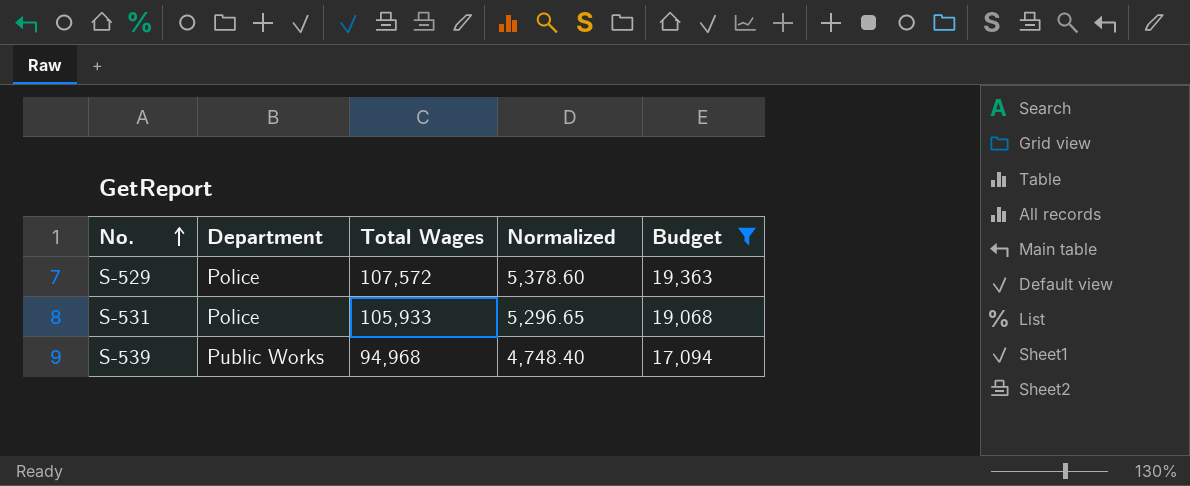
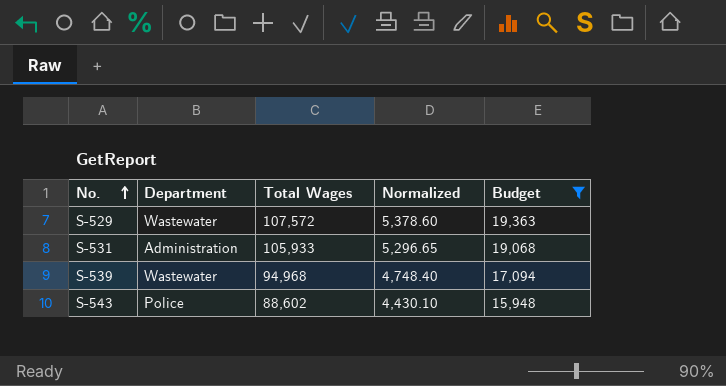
S-529 | Department: Police -> Wastewater
S-531 | Department: Police -> Administration
S-539 | Department: Public Works -> Wastewater
row S-543: none -> Police | 88,602 | 4,430.10 | 15,948

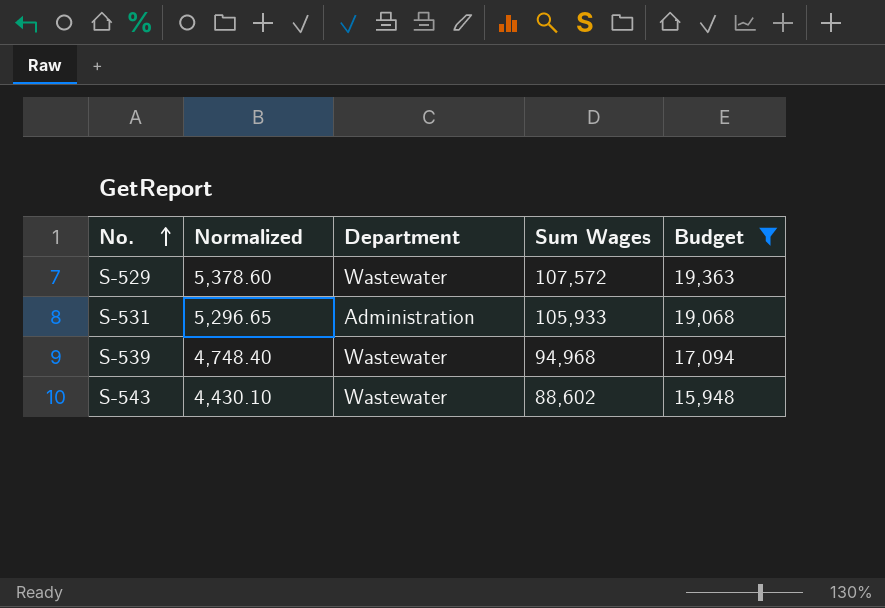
column Normalized | position: 4 -> 2
column name: Total Wages -> Sum Wages
S-543 | Department: Police -> Wastewater

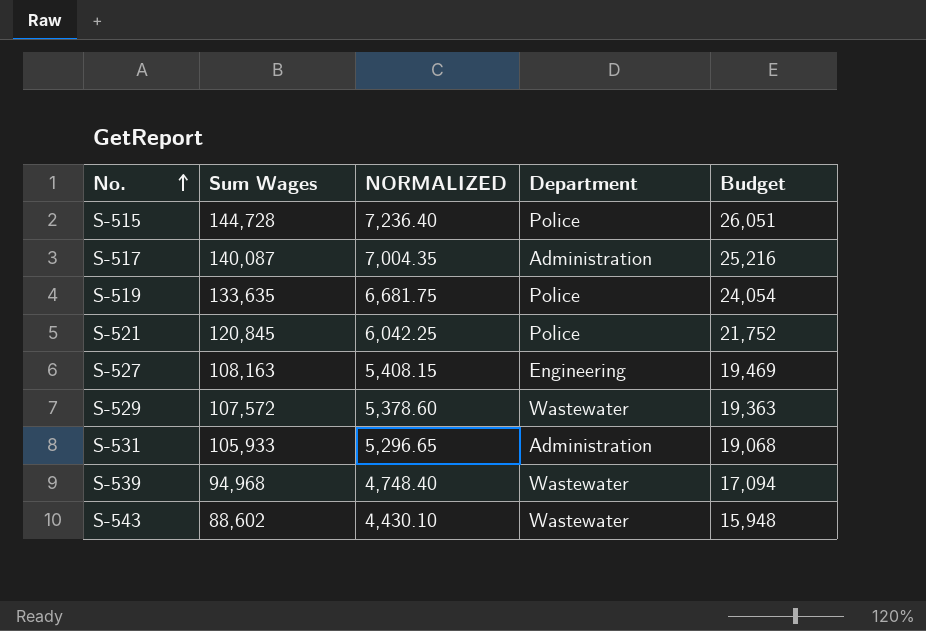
filter: Budget <= 19,363 -> none
column Sum Wages | position: 4 -> 2
column name: Normalized -> NORMALIZED

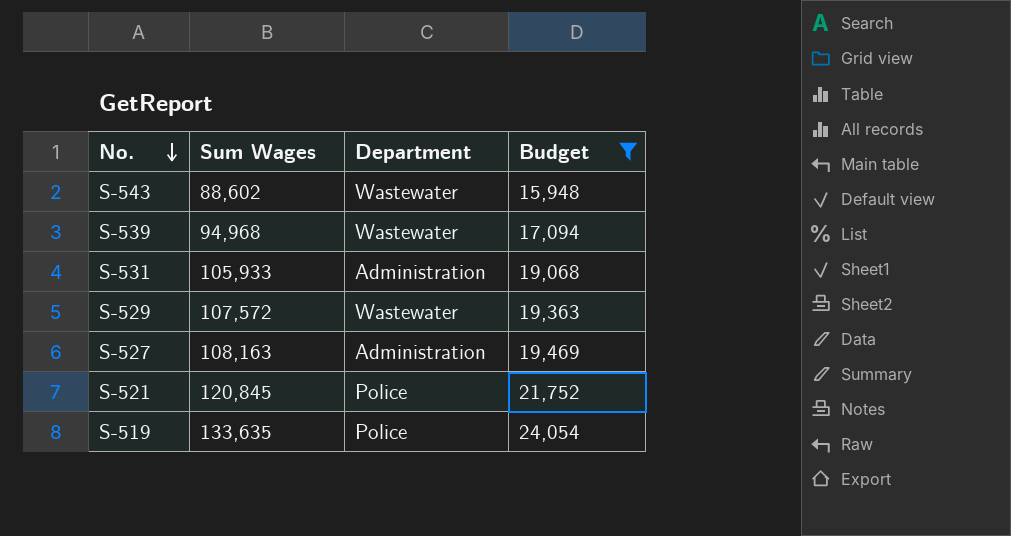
filter: none -> Budget <= 24,054
row order: No. ascending -> No. descending
column NORMALIZED | formula: [Sum Wages] * 0.05 -> none
S-527 | Department: Engineering -> Administration

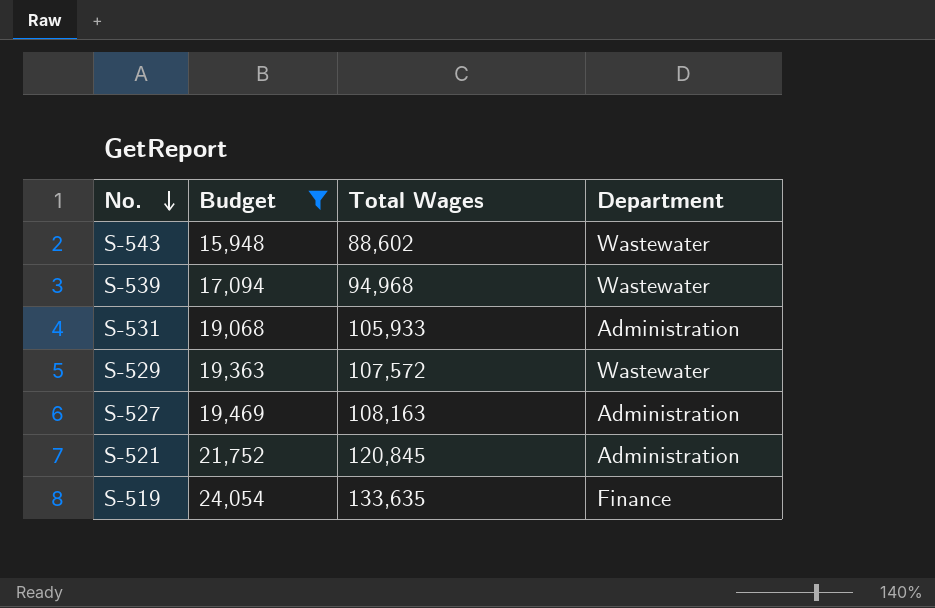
column Budget | position: 4 -> 2
column name: Sum Wages -> Total Wages
S-521 | Department: Police -> Administration
S-519 | Department: Police -> Finance

